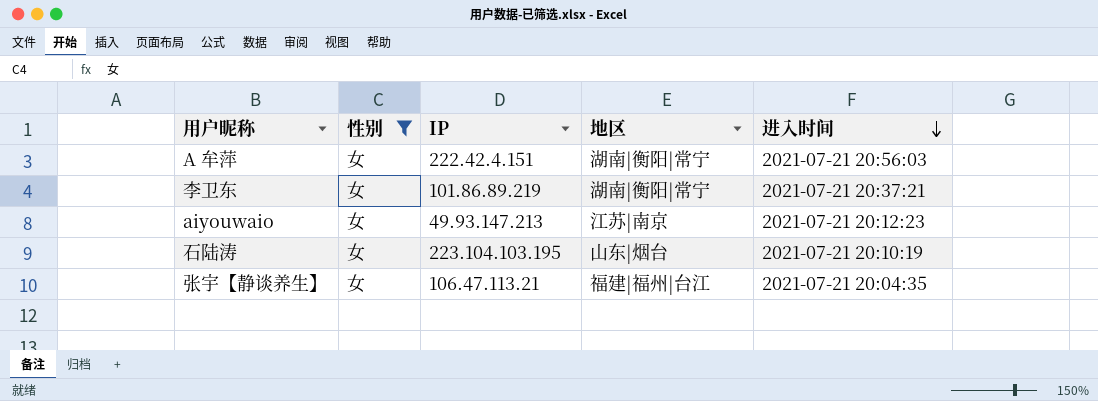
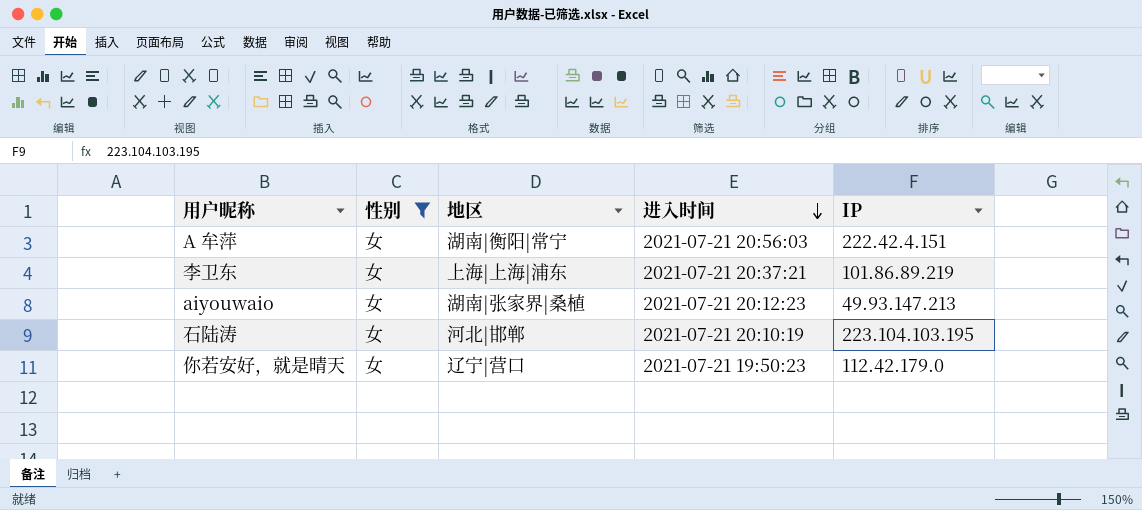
column IP | position: 3 -> 5
row 张宇【静谈养生】: 女 | 106.47.113.21 | 福建|福州|台江 | 2021-07-21 20:04:35 -> none
李卫东 | 地区: 湖南|衡阳|常宁 -> 上海|上海|浦东
aiyouwaio | 地区: 江苏|南京 -> 湖南|张家界|桑植
石陆涛 | 地区: 山东|烟台 -> 河北|邯郸
row 你若安好，就是晴天: none -> 女 | 辽宁|营口 | 2021-07-21 19:50:23 | 112.42.179.0

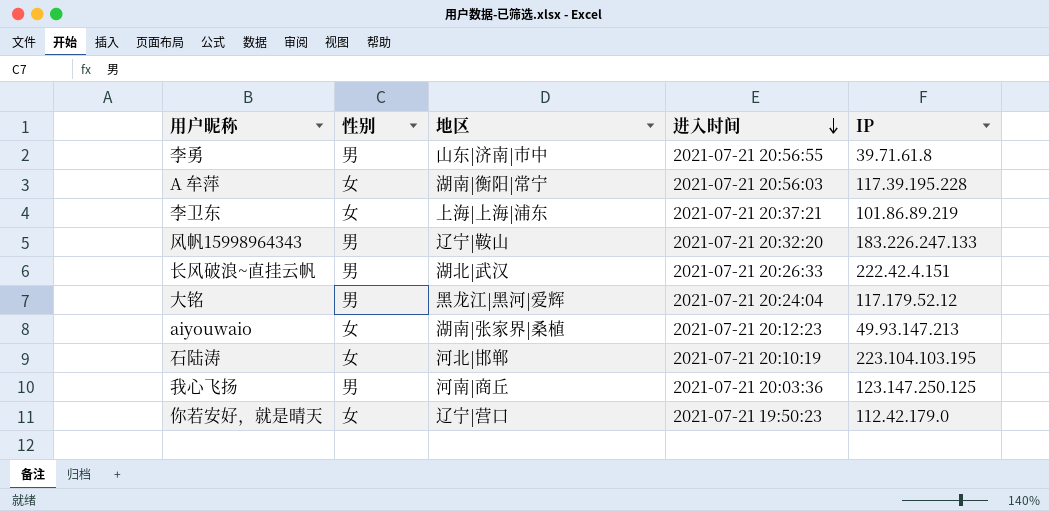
filter: 性别 = 女 -> none
A 牟萍 | IP: 222.42.4.151 -> 117.39.195.228

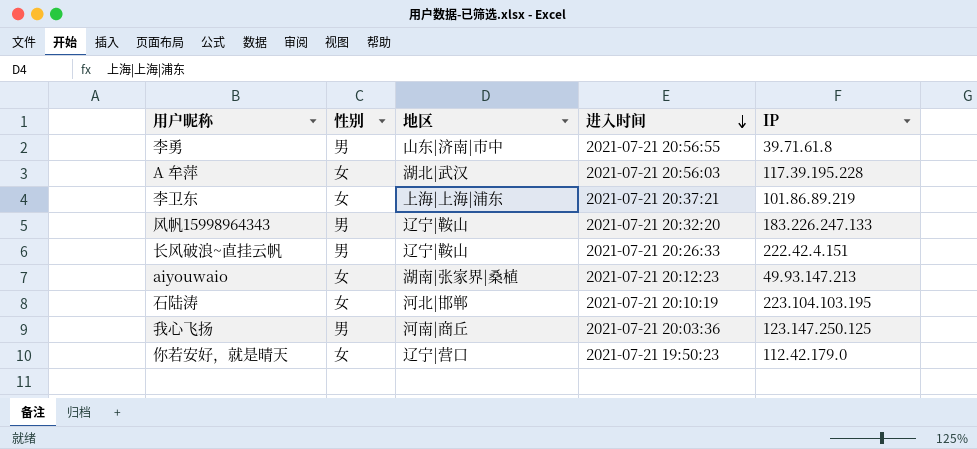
row 大铭: 男 | 黑龙江|黑河|爱辉 | 2021-07-21 20:24:04 | 117.179.52.12 -> none
A 牟萍 | 地区: 湖南|衡阳|常宁 -> 湖北|武汉
长风破浪~直挂云帆 | 地区: 湖北|武汉 -> 辽宁|鞍山

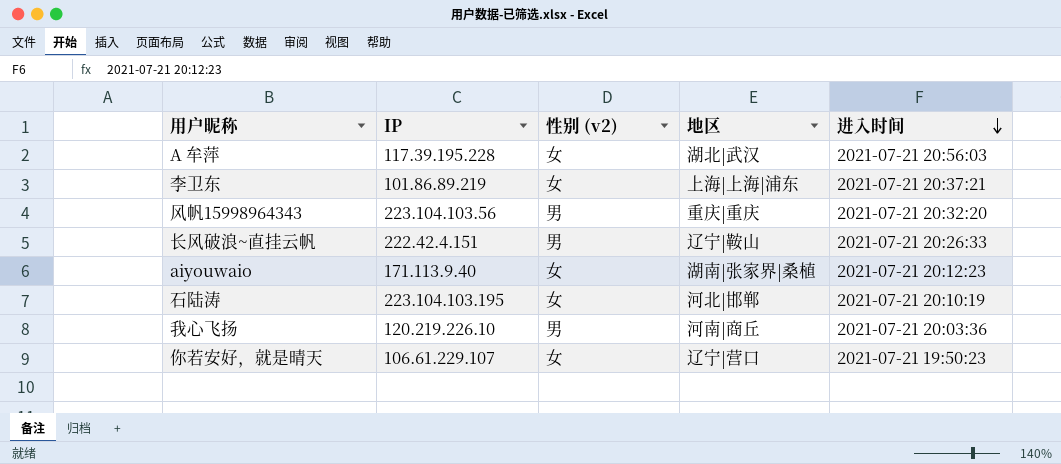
column IP | position: 5 -> 2
column name: 性别 -> 性别 (v2)
row 李勇: 男 | 山东|济南|市中 | 2021-07-21 20:56:55 | 39.71.61.8 -> none
风帆15998964343 | IP: 183.226.247.133 -> 223.104.103.56
风帆15998964343 | 地区: 辽宁|鞍山 -> 重庆|重庆
aiyouwaio | IP: 49.93.147.213 -> 171.113.9.40
我心飞扬 | IP: 123.147.250.125 -> 120.219.226.10
你若安好，就是晴天 | IP: 112.42.179.0 -> 106.61.229.107

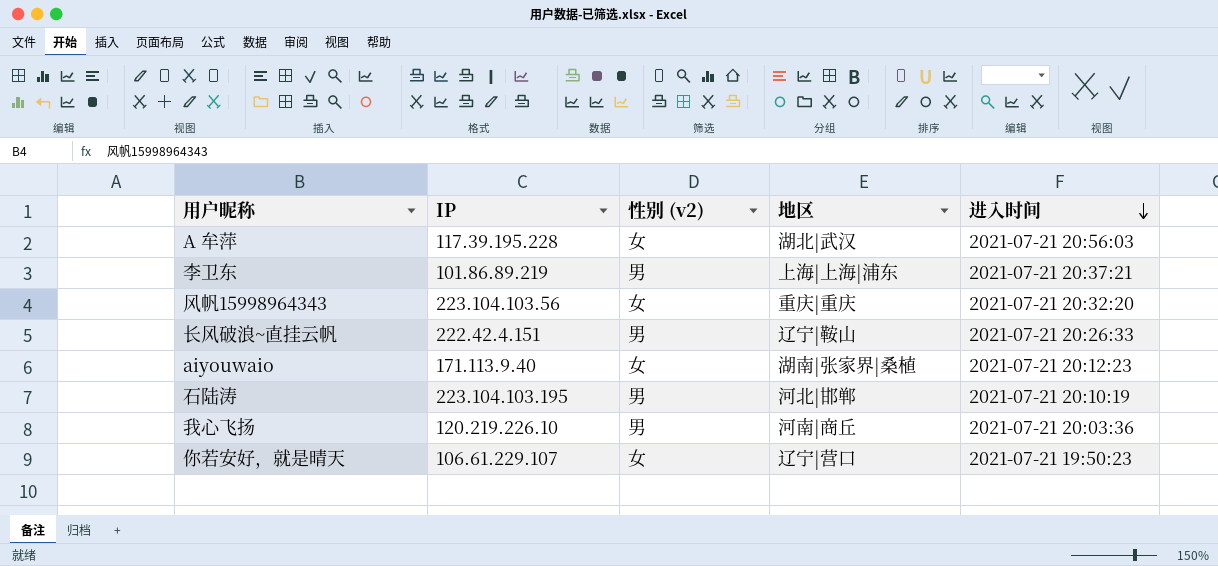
李卫东 | 性别 (v2): 女 -> 男
风帆15998964343 | 性别 (v2): 男 -> 女
石陆涛 | 性别 (v2): 女 -> 男

